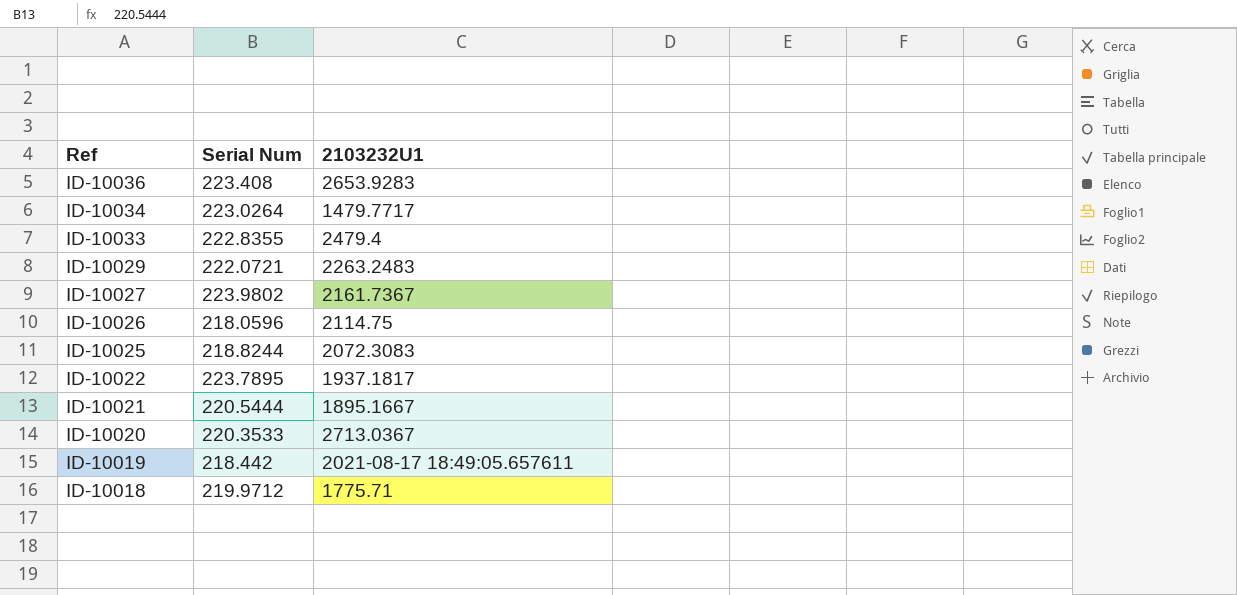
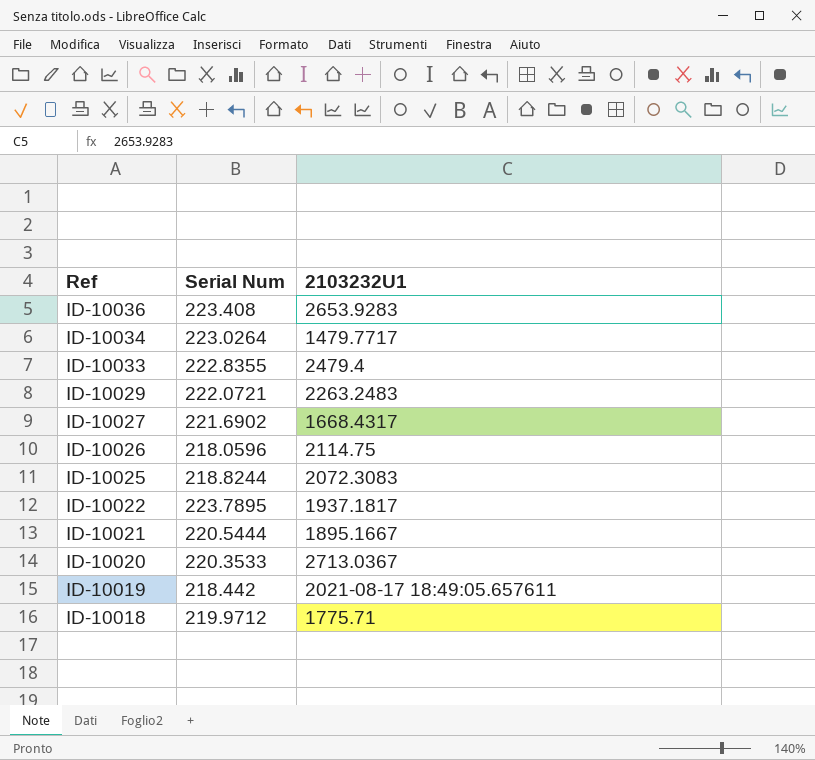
ID-10027 | Serial Num: 223.9802 -> 221.6902
ID-10027 | 2103232U1: 2161.7367 -> 1668.4317

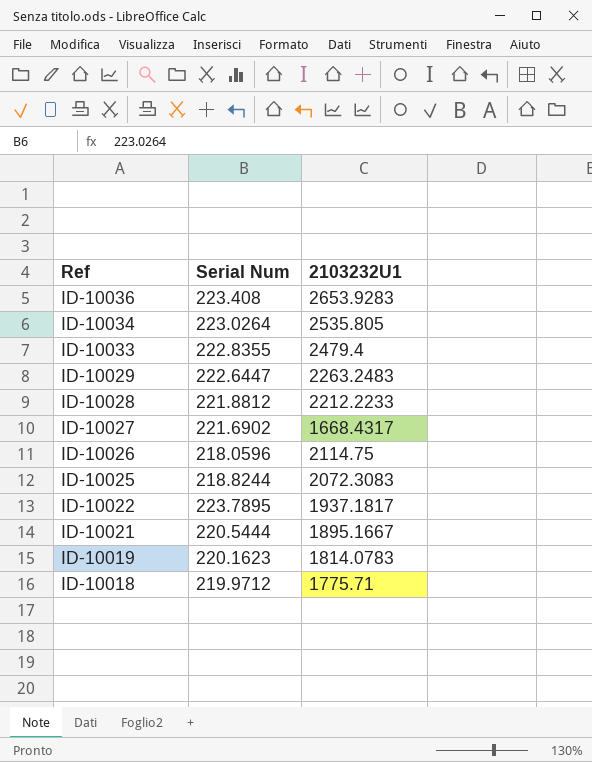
row ID-10020: 220.3533 | 2713.0367 -> none
ID-10034 | 2103232U1: 1479.7717 -> 2535.805
ID-10029 | Serial Num: 222.0721 -> 222.6447
row ID-10028: none -> 221.8812 | 2212.2233
ID-10019 | Serial Num: 218.442 -> 220.1623
ID-10019 | 2103232U1: 2021-08-17 18:49:05.657611 -> 1814.0783

